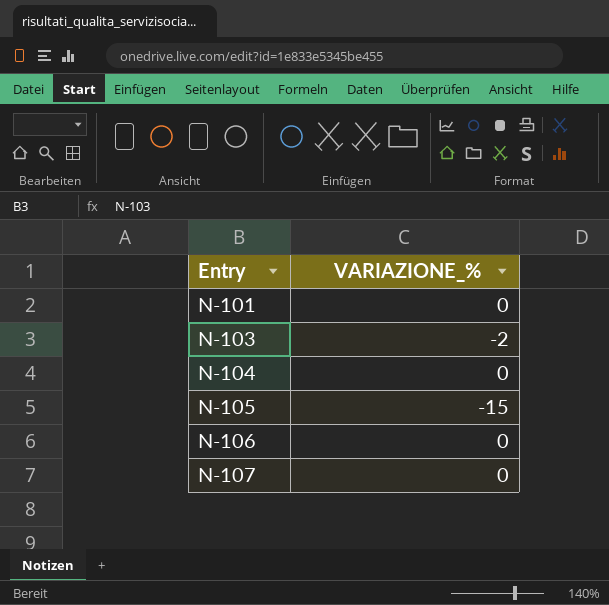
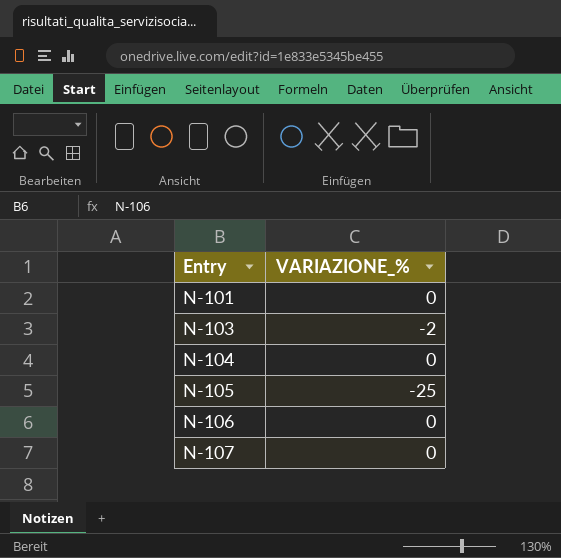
N-105 | VARIAZIONE_%: -15 -> -25

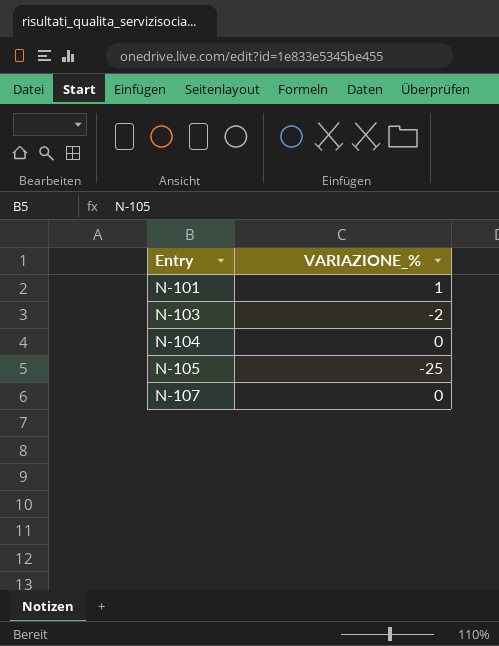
row N-106: 0 -> none
N-101 | VARIAZIONE_%: 0 -> 1

